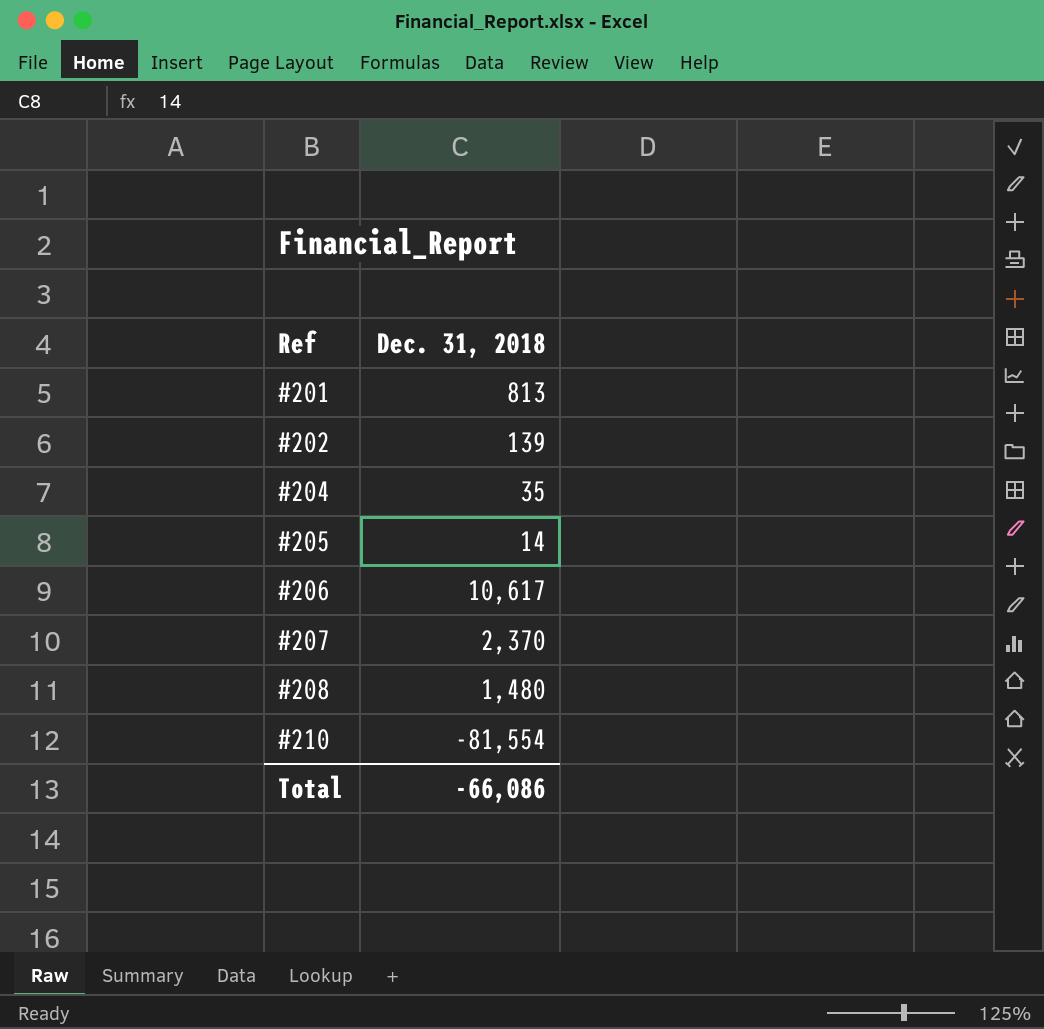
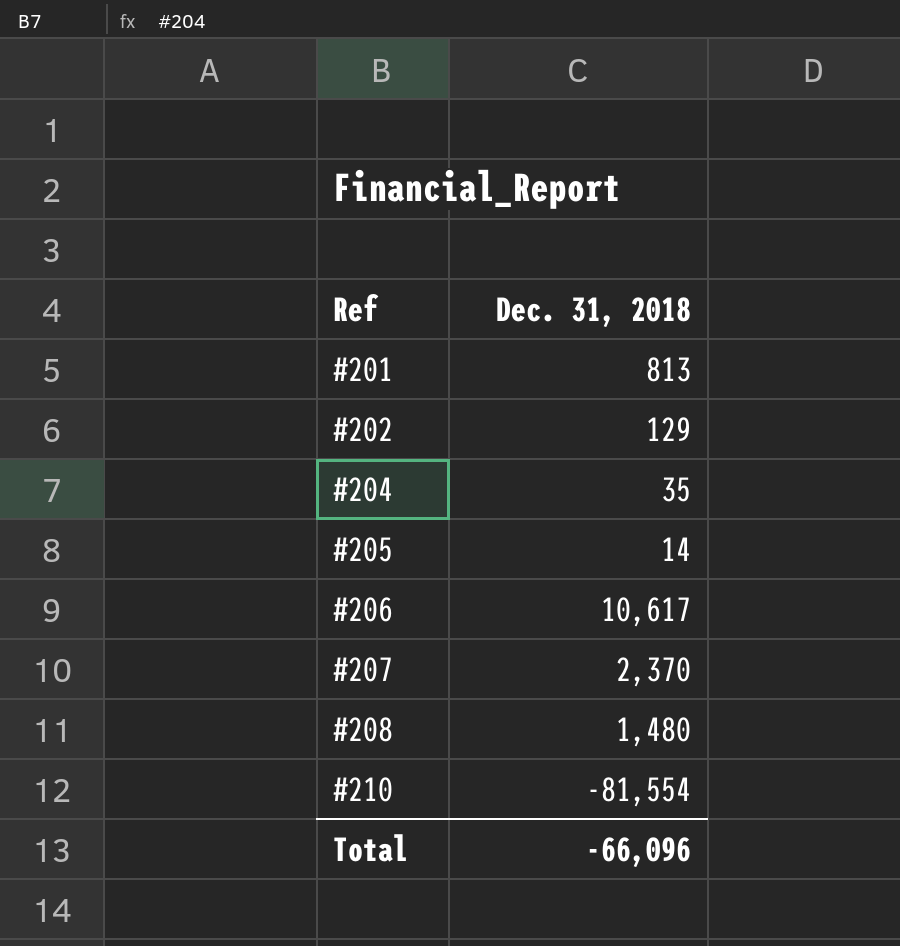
#202 | Dec. 31, 2018: 139 -> 129
Total | Dec. 31, 2018: -66,086 -> -66,096

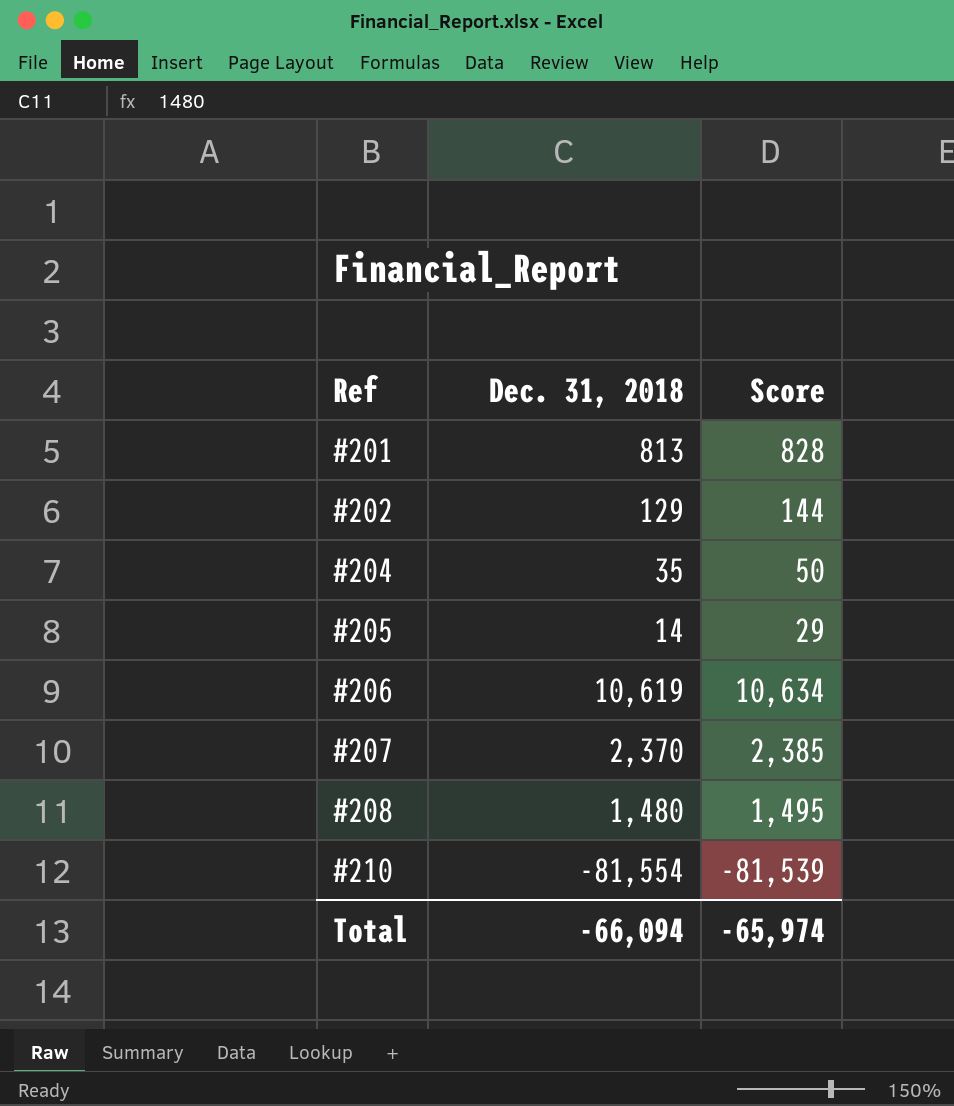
column Score | formula: none -> [Dec. 31, 2018] + 15
#206 | Dec. 31, 2018: 10,617 -> 10,619
Total | Dec. 31, 2018: -66,096 -> -66,094

